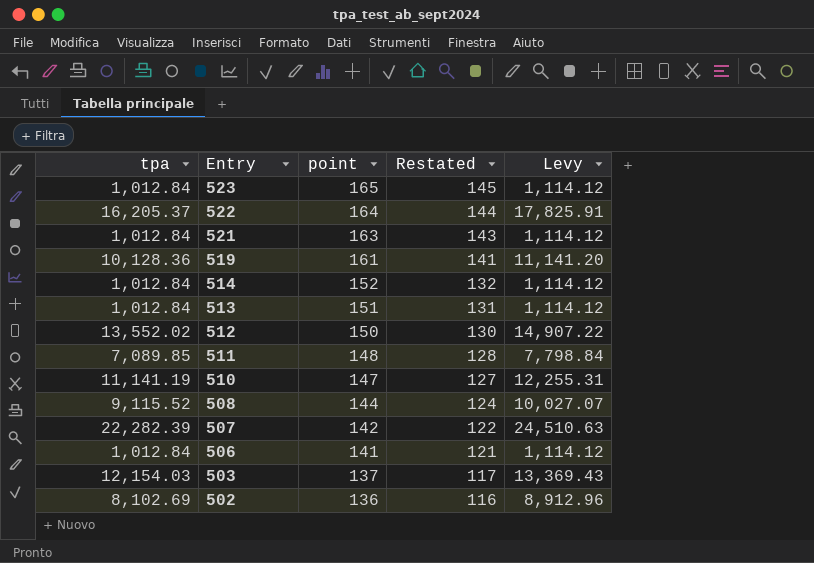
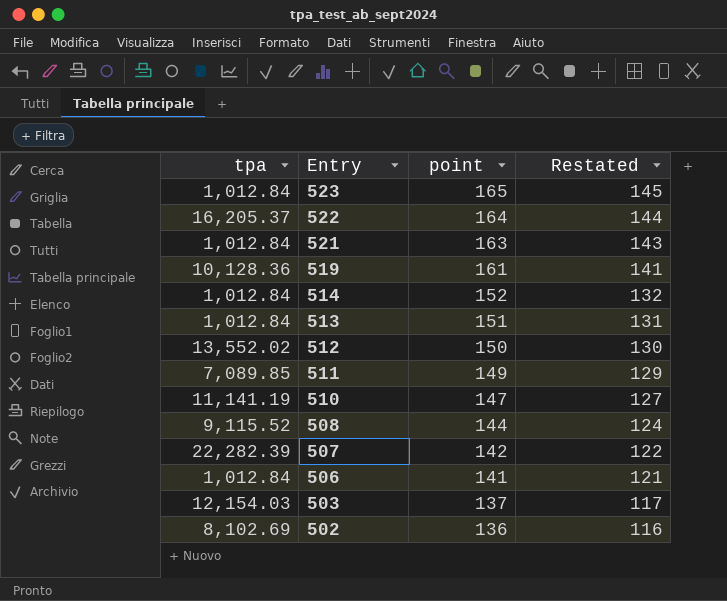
column Levy | formula: [tpa] * 1.1 -> none
511 | point: 148 -> 149
511 | Restated: 128 -> 129

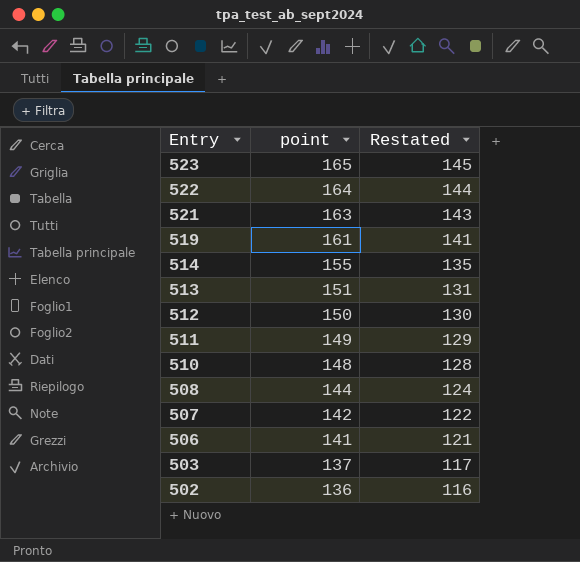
column tpa | position: 1 -> none
514 | point: 152 -> 155
514 | Restated: 132 -> 135
510 | point: 147 -> 148
510 | Restated: 127 -> 128

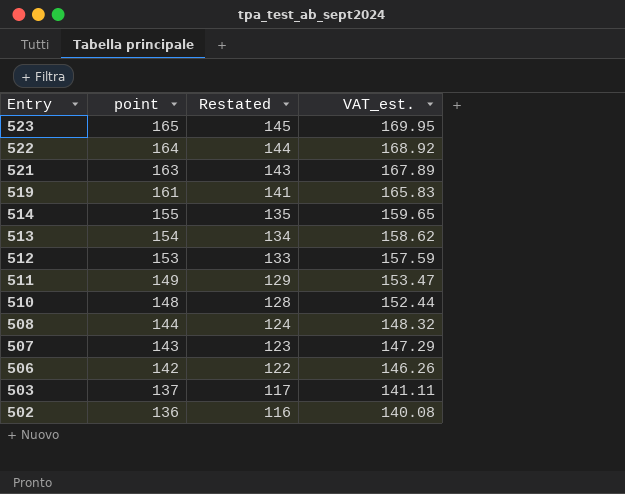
column VAT_est. | formula: none -> [point] * 1.03
513 | point: 151 -> 154
513 | Restated: 131 -> 134
512 | point: 150 -> 153
512 | Restated: 130 -> 133
507 | point: 142 -> 143
507 | Restated: 122 -> 123
506 | point: 141 -> 142
506 | Restated: 121 -> 122

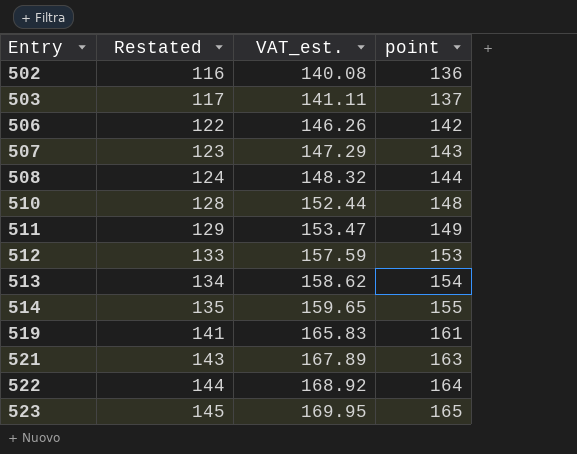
row order: Entry descending -> Entry ascending
column point | position: 2 -> 4

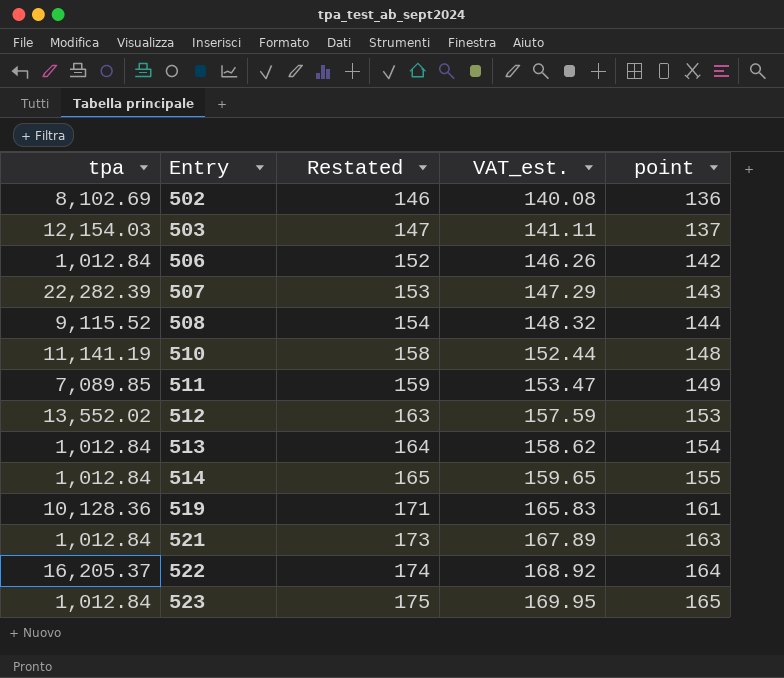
column tpa | position: none -> 1
column Restated | formula: [point] - 20 -> [point] + 10

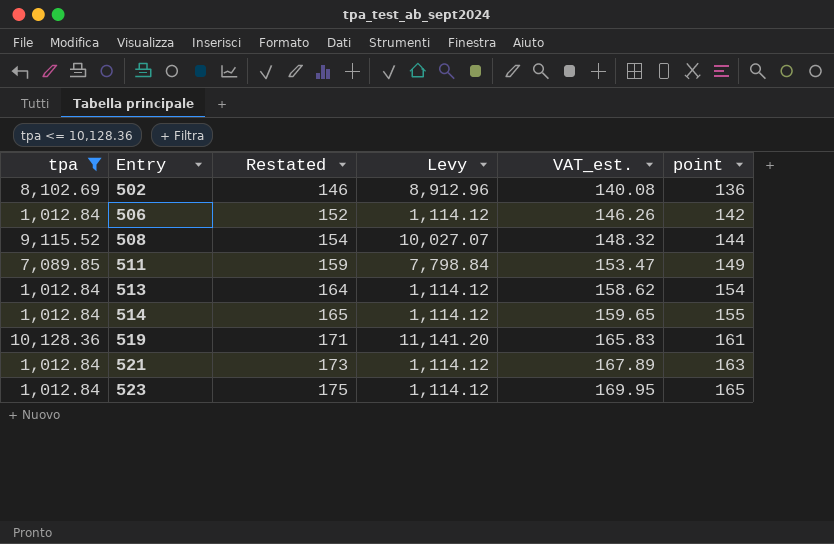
filter: none -> tpa <= 10,128.36
column Levy | formula: none -> [tpa] * 1.1

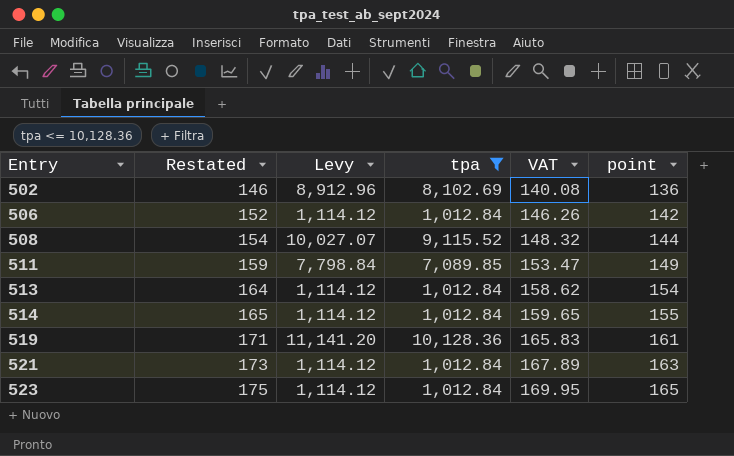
column tpa | position: 1 -> 4
column name: VAT_est. -> VAT

